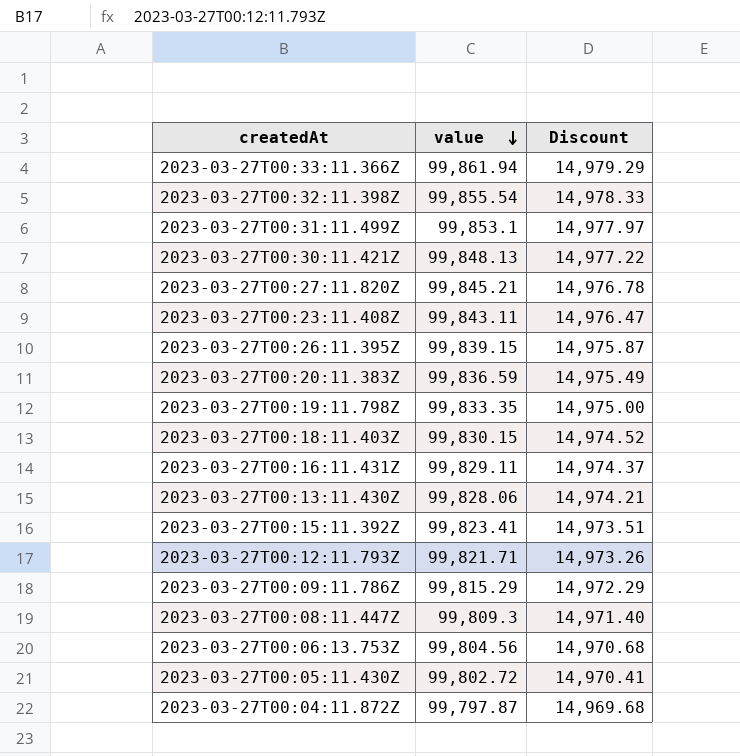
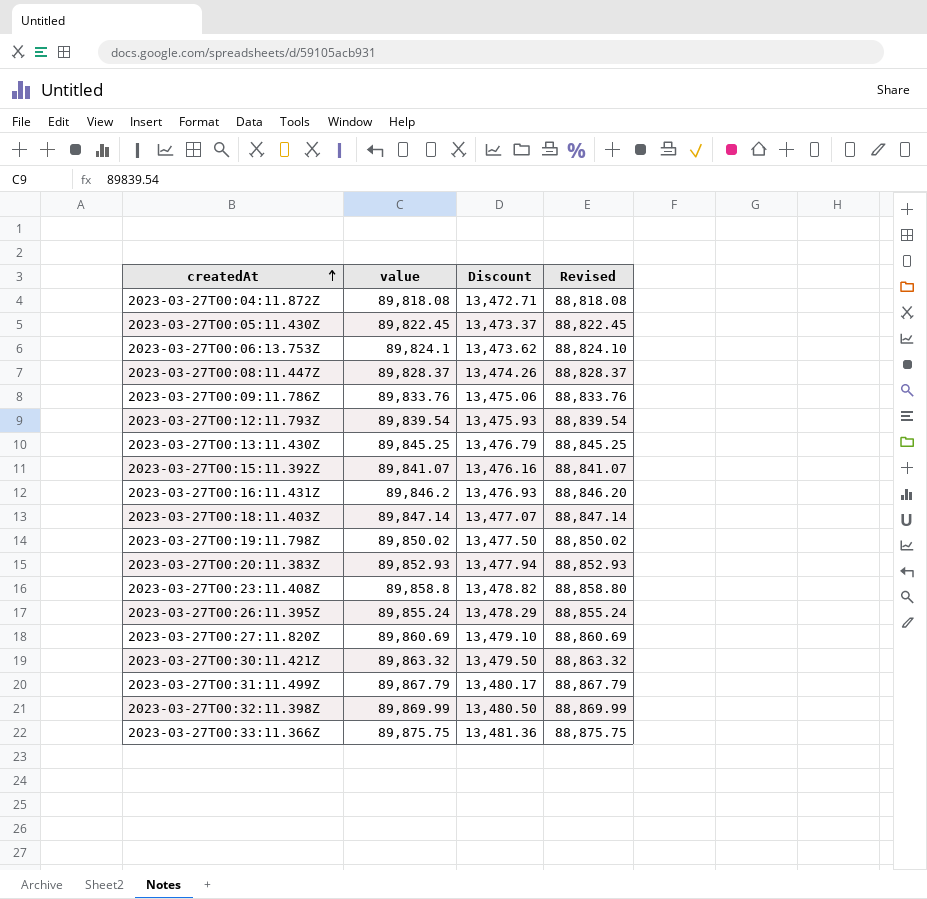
row order: value descending -> createdAt ascending
column Revised | formula: none -> [value] - 1000
2023-03-27T00:04:11.872Z | value: 99,797.87 -> 89,818.08
2023-03-27T00:04:11.872Z | Discount: 14,969.68 -> 13,472.71
2023-03-27T00:05:11.430Z | value: 99,802.72 -> 89,822.45
2023-03-27T00:05:11.430Z | Discount: 14,970.41 -> 13,473.37
2023-03-27T00:06:13.753Z | value: 99,804.56 -> 89,824.1
2023-03-27T00:06:13.753Z | Discount: 14,970.68 -> 13,473.62
2023-03-27T00:08:11.447Z | value: 99,809.3 -> 89,828.37
2023-03-27T00:08:11.447Z | Discount: 14,971.40 -> 13,474.26
2023-03-27T00:09:11.786Z | value: 99,815.29 -> 89,833.76
2023-03-27T00:09:11.786Z | Discount: 14,972.29 -> 13,475.06
2023-03-27T00:12:11.793Z | value: 99,821.71 -> 89,839.54
2023-03-27T00:12:11.793Z | Discount: 14,973.26 -> 13,475.93
2023-03-27T00:13:11.430Z | value: 99,828.06 -> 89,845.25
2023-03-27T00:13:11.430Z | Discount: 14,974.21 -> 13,476.79
2023-03-27T00:15:11.392Z | value: 99,823.41 -> 89,841.07
2023-03-27T00:15:11.392Z | Discount: 14,973.51 -> 13,476.16
2023-03-27T00:16:11.431Z | value: 99,829.11 -> 89,846.2
2023-03-27T00:16:11.431Z | Discount: 14,974.37 -> 13,476.93
2023-03-27T00:18:11.403Z | value: 99,830.15 -> 89,847.14
2023-03-27T00:18:11.403Z | Discount: 14,974.52 -> 13,477.07
2023-03-27T00:19:11.798Z | value: 99,833.35 -> 89,850.02
2023-03-27T00:19:11.798Z | Discount: 14,975.00 -> 13,477.50
2023-03-27T00:20:11.383Z | value: 99,836.59 -> 89,852.93
2023-03-27T00:20:11.383Z | Discount: 14,975.49 -> 13,477.94
2023-03-27T00:23:11.408Z | value: 99,843.11 -> 89,858.8
2023-03-27T00:23:11.408Z | Discount: 14,976.47 -> 13,478.82
2023-03-27T00:26:11.395Z | value: 99,839.15 -> 89,855.24
2023-03-27T00:26:11.395Z | Discount: 14,975.87 -> 13,478.29
2023-03-27T00:27:11.820Z | value: 99,845.21 -> 89,860.69
2023-03-27T00:27:11.820Z | Discount: 14,976.78 -> 13,479.10
2023-03-27T00:30:11.421Z | value: 99,848.13 -> 89,863.32
2023-03-27T00:30:11.421Z | Discount: 14,977.22 -> 13,479.50
2023-03-27T00:31:11.499Z | value: 99,853.1 -> 89,867.79
2023-03-27T00:31:11.499Z | Discount: 14,977.97 -> 13,480.17
2023-03-27T00:32:11.398Z | value: 99,855.54 -> 89,869.99
2023-03-27T00:32:11.398Z | Discount: 14,978.33 -> 13,480.50
2023-03-27T00:33:11.366Z | value: 99,861.94 -> 89,875.75
2023-03-27T00:33:11.366Z | Discount: 14,979.29 -> 13,481.36

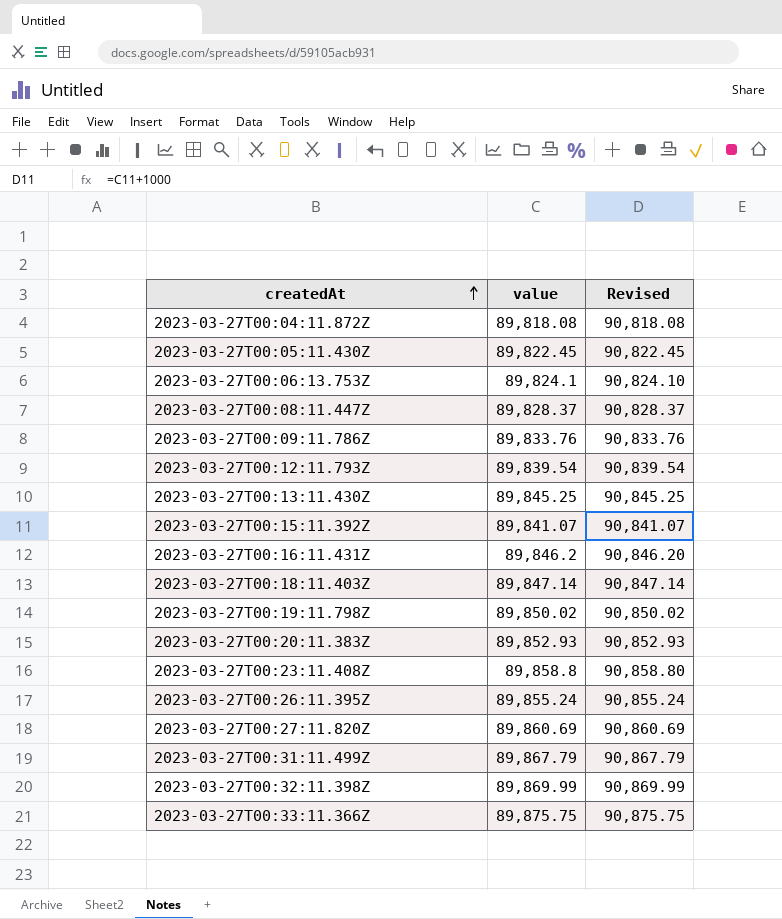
column Discount | formula: [value] * 0.15 -> none
column Revised | formula: [value] - 1000 -> [value] + 1000
row 2023-03-27T00:30:11.421Z: 89,863.32 | 13,479.50 | 88,863.32 -> none

